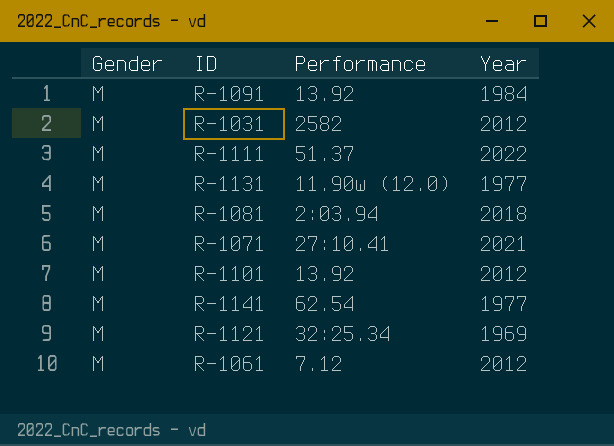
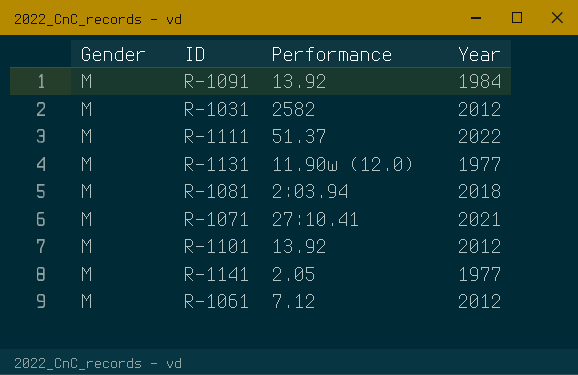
row R-1121: M | 32:25.34 | 1969 -> none
R-1141 | Performance: 62.54 -> 2.05

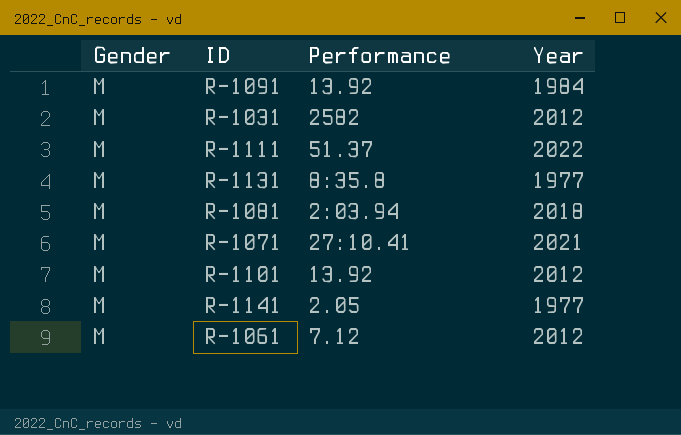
R-1131 | Performance: 11.90w (12.0) -> 8:35.8

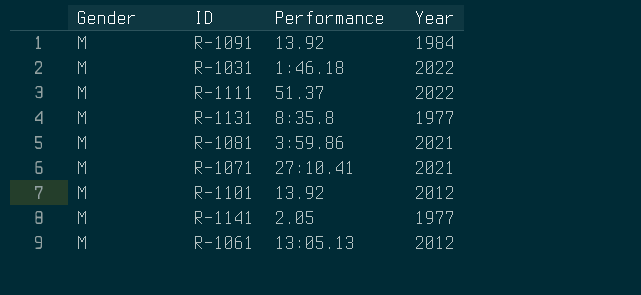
R-1031 | Performance: 2582 -> 1:46.18
R-1031 | Year: 2012 -> 2022
R-1081 | Performance: 2:03.94 -> 3:59.86
R-1081 | Year: 2018 -> 2021
R-1061 | Performance: 7.12 -> 13:05.13

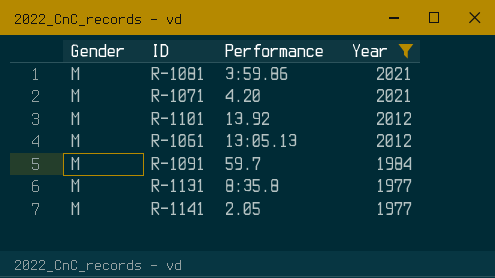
filter: none -> Year != 2022
row order: none -> Year descending
R-1071 | Performance: 27:10.41 -> 4.20
R-1091 | Performance: 13.92 -> 59.7

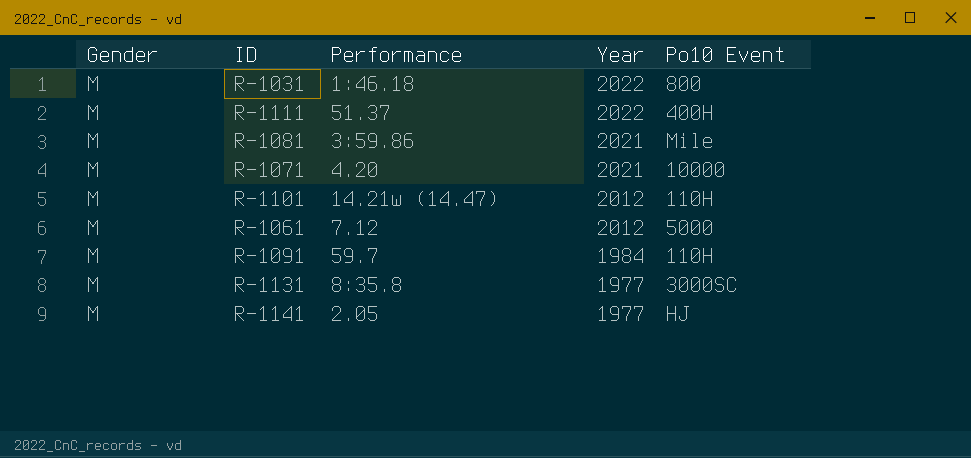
filter: Year != 2022 -> none
column Po10 Event | position: none -> 5
R-1101 | Performance: 13.92 -> 14.21w (14.47)
R-1061 | Performance: 13:05.13 -> 7.12

